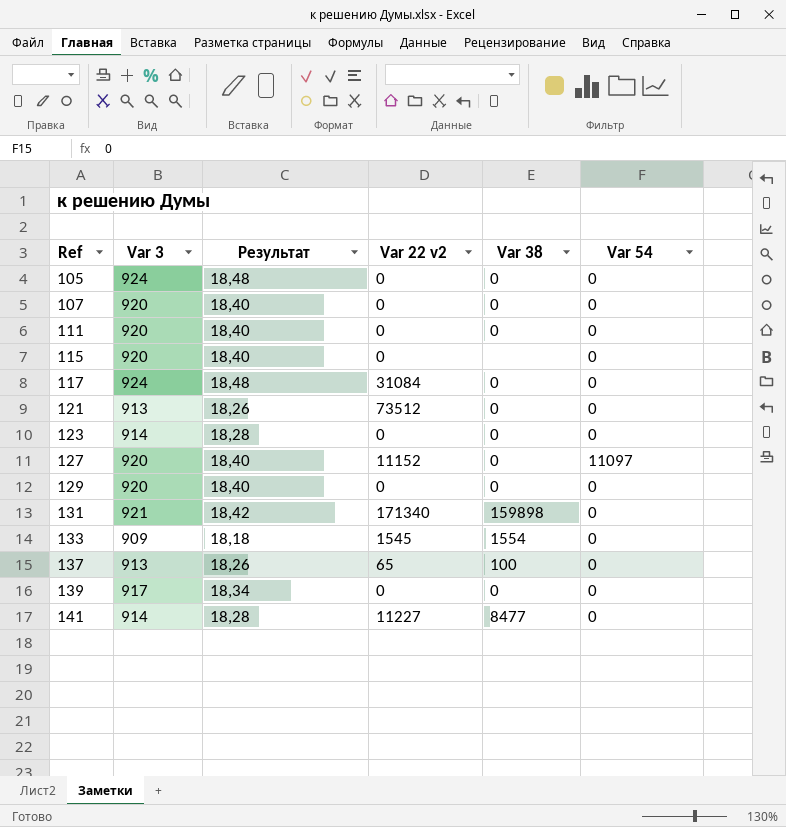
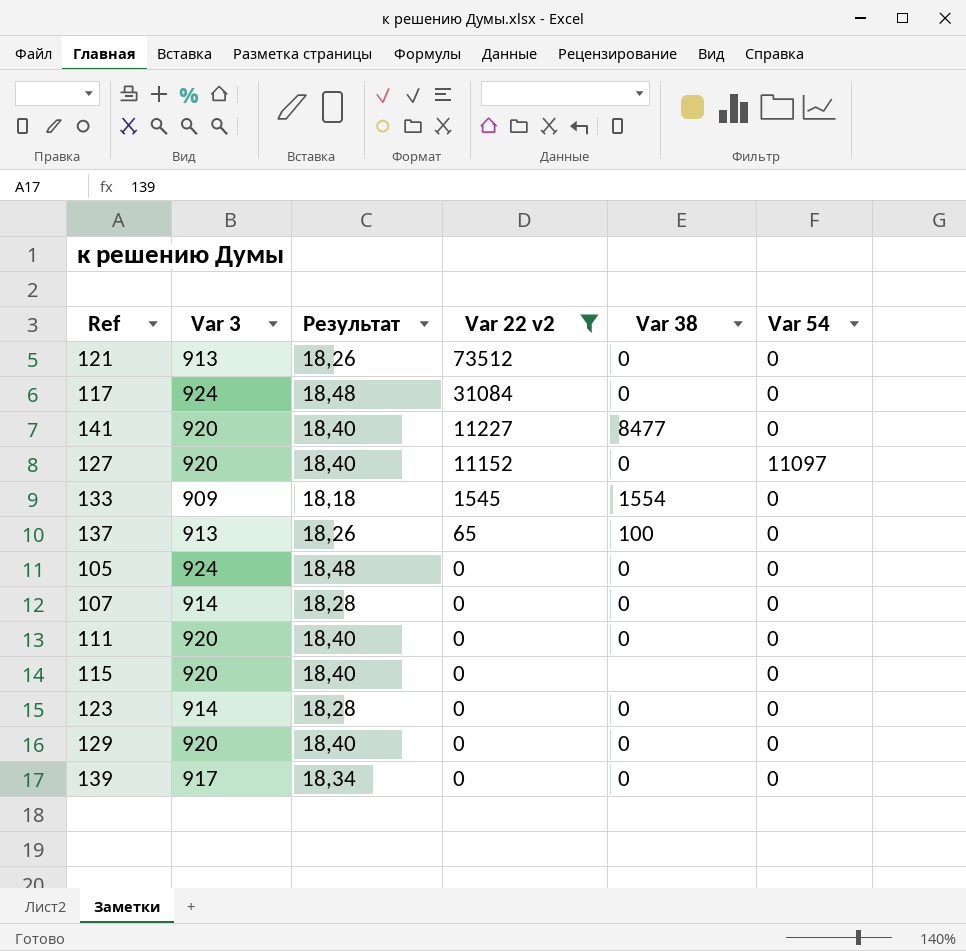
filter: none -> Var 22 v2 != 171340
row order: Ref ascending -> Var 22 v2 descending
141 | Var 3: 914 -> 920
141 | Результат: 18,28 -> 18,40
107 | Var 3: 920 -> 914
107 | Результат: 18,40 -> 18,28

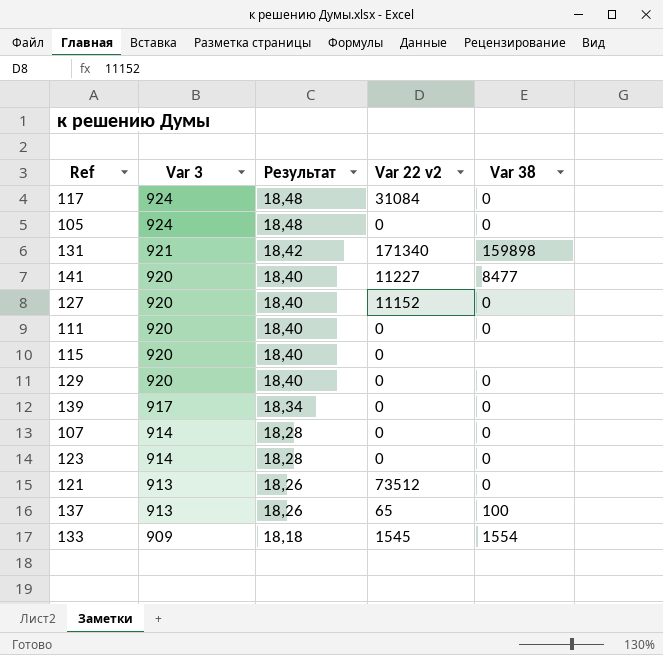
filter: Var 22 v2 != 171340 -> none
row order: Var 22 v2 descending -> Var 3 descending
column Var 54 | position: 6 -> none

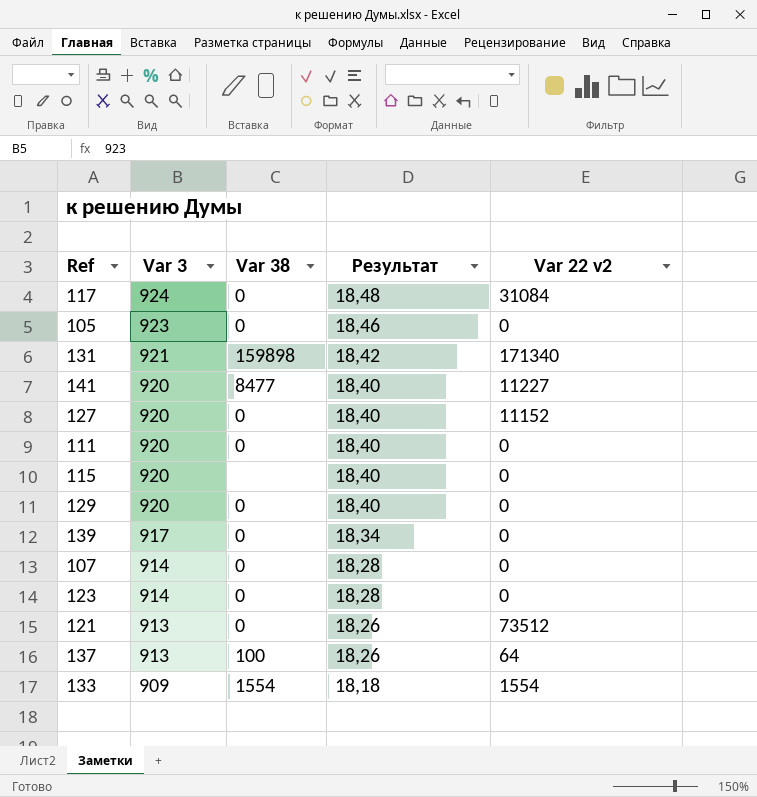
column Var 38 | position: 5 -> 3
105 | Var 3: 924 -> 923
105 | Результат: 18,48 -> 18,46
137 | Var 22 v2: 65 -> 64
133 | Var 22 v2: 1545 -> 1554

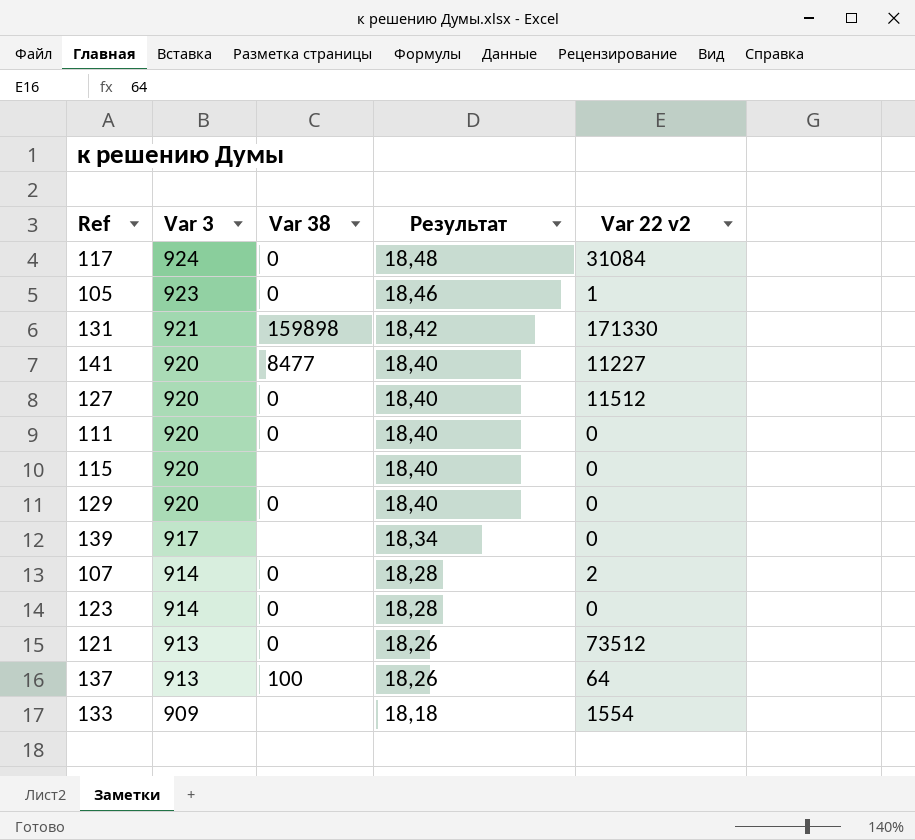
105 | Var 22 v2: 0 -> 1
131 | Var 22 v2: 171340 -> 171330
127 | Var 22 v2: 11152 -> 11512
139 | Var 38: 0 -> none
107 | Var 22 v2: 0 -> 2
133 | Var 38: 1554 -> none

